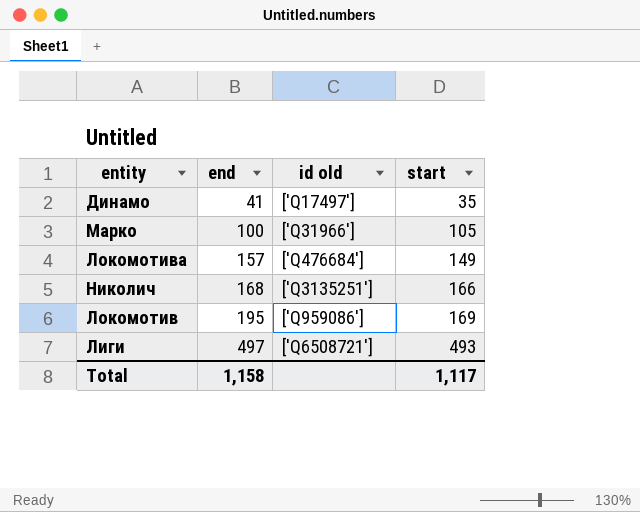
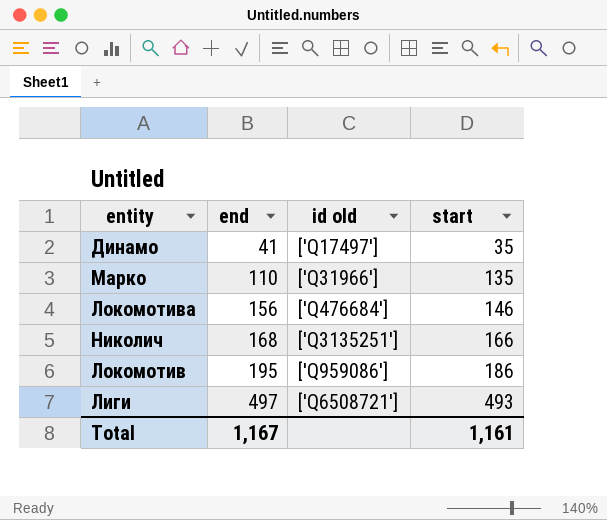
Марко | end: 100 -> 110
Марко | start: 105 -> 135
Локомотива | end: 157 -> 156
Локомотива | start: 149 -> 146
Локомотив | start: 169 -> 186
Total | end: 1,158 -> 1,167
Total | start: 1,117 -> 1,161

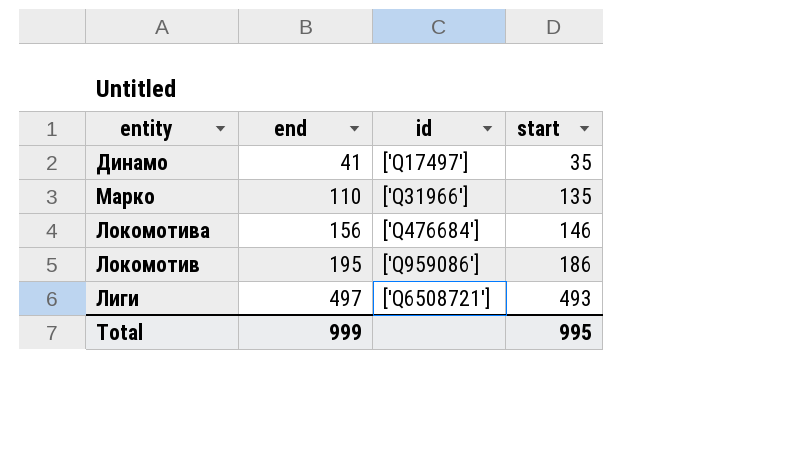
column name: id old -> id
row Николич: 168 | ['Q3135251'] | 166 -> none
Total | end: 1,167 -> 999
Total | start: 1,161 -> 995

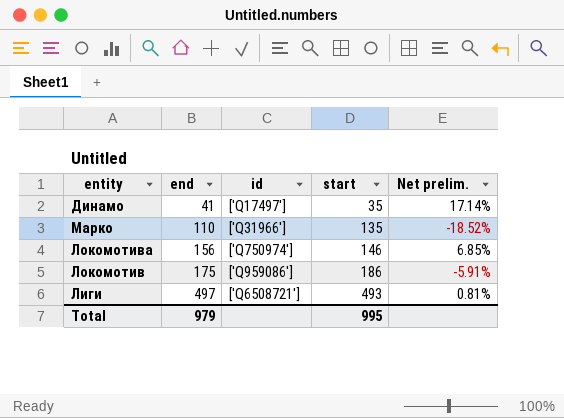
column Net prelim. | formula: none -> ([end] - [start]) / [start]
Локомотива | id: ['Q476684'] -> ['Q750974']
Локомотив | end: 195 -> 175
Total | end: 999 -> 979

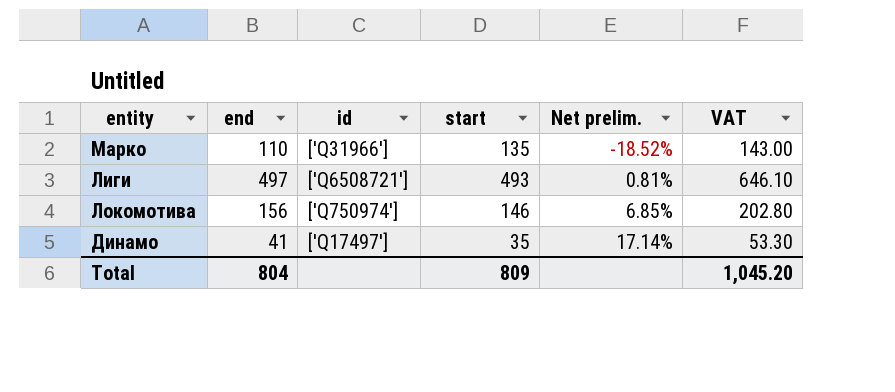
row order: end ascending -> Net prelim. ascending
column VAT | formula: none -> [end] * 1.3
row Локомотив: 175 | ['Q959086'] | 186 | -5.91% -> none
Total | end: 979 -> 804
Total | start: 995 -> 809

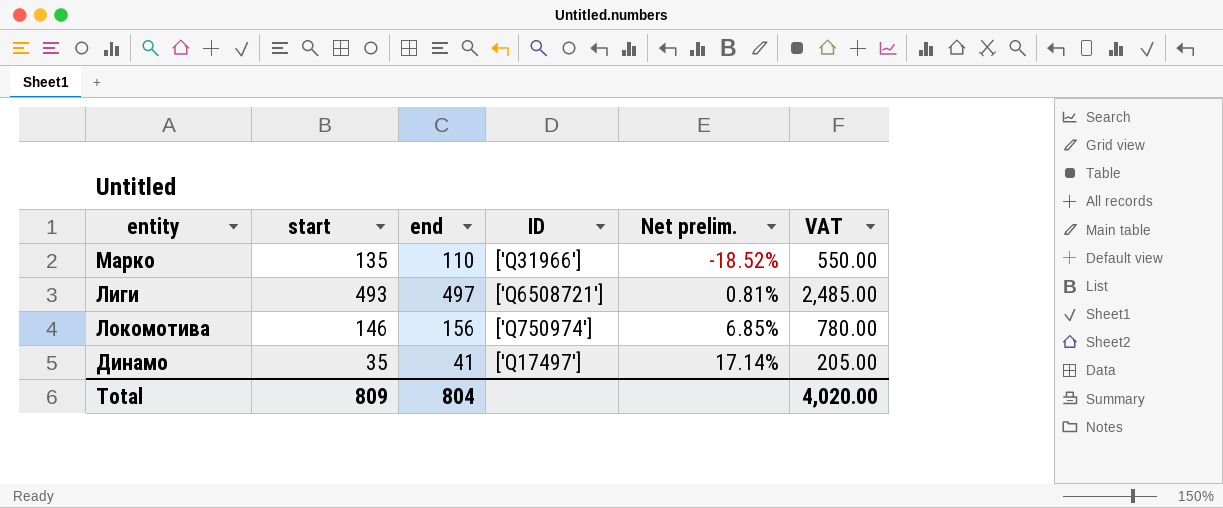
column start | position: 4 -> 2
column name: id -> ID
column VAT | formula: [end] * 1.3 -> [end] * 5
Total | VAT: 1,045.20 -> 4,020.00

